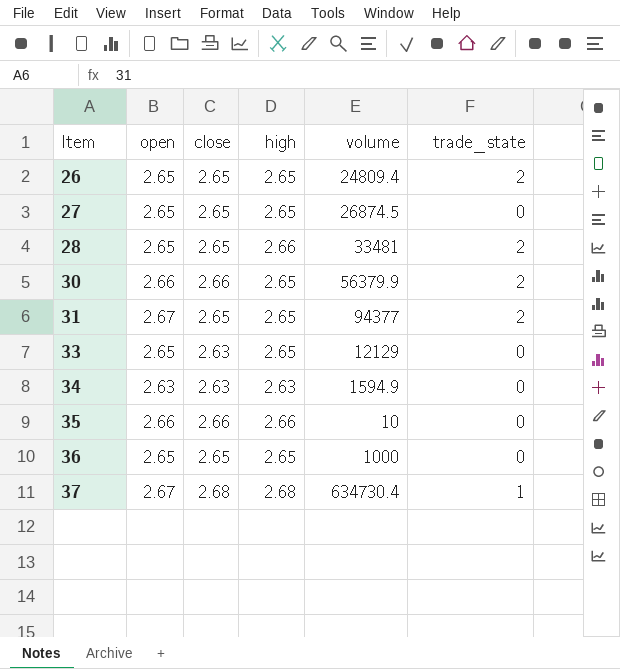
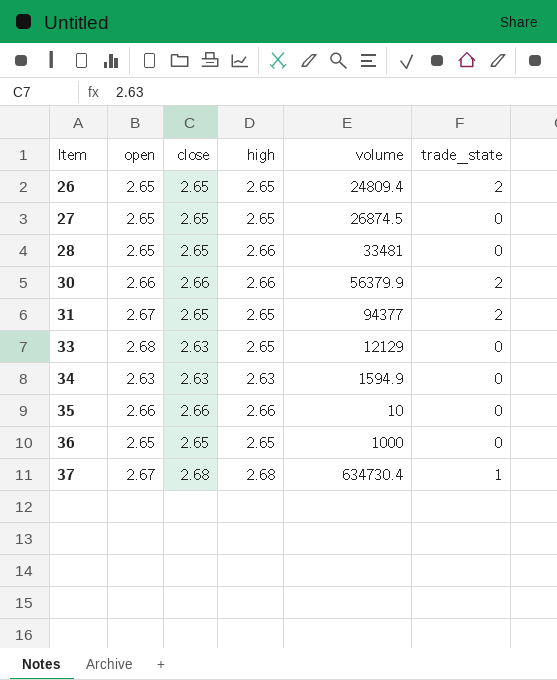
28 | trade_state: 2 -> 0
30 | high: 2.65 -> 2.66
33 | open: 2.65 -> 2.68

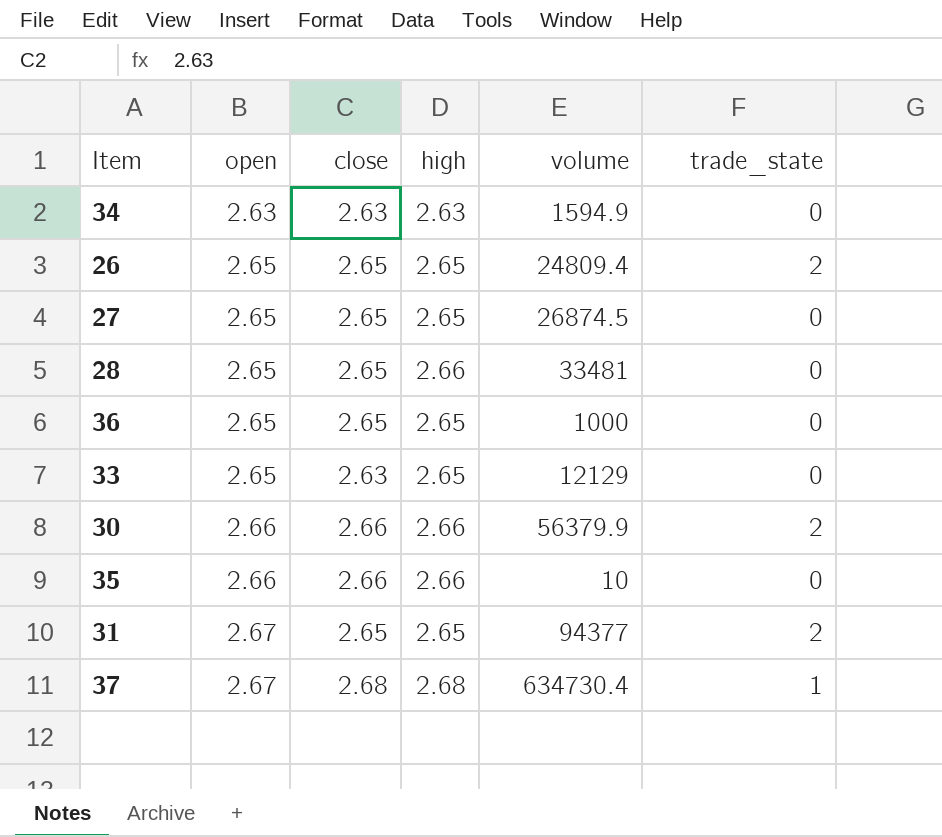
row order: Item ascending -> open ascending
33 | open: 2.68 -> 2.65

